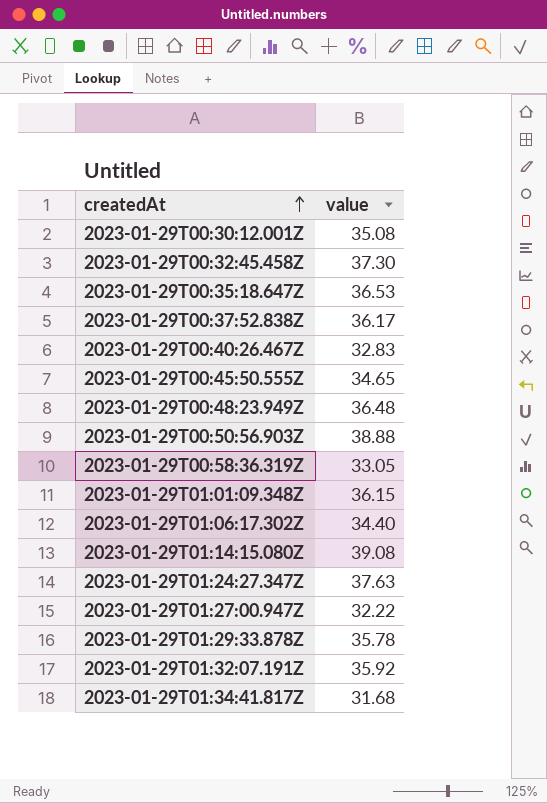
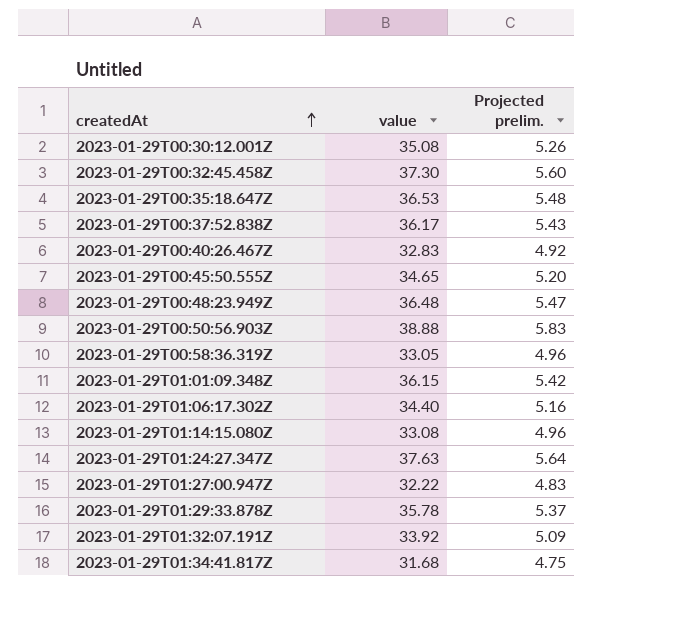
column Projected prelim. | formula: none -> [value] * 0.15
2023-01-29T01:14:15.080Z | value: 39.08 -> 33.08
2023-01-29T01:32:07.191Z | value: 35.92 -> 33.92

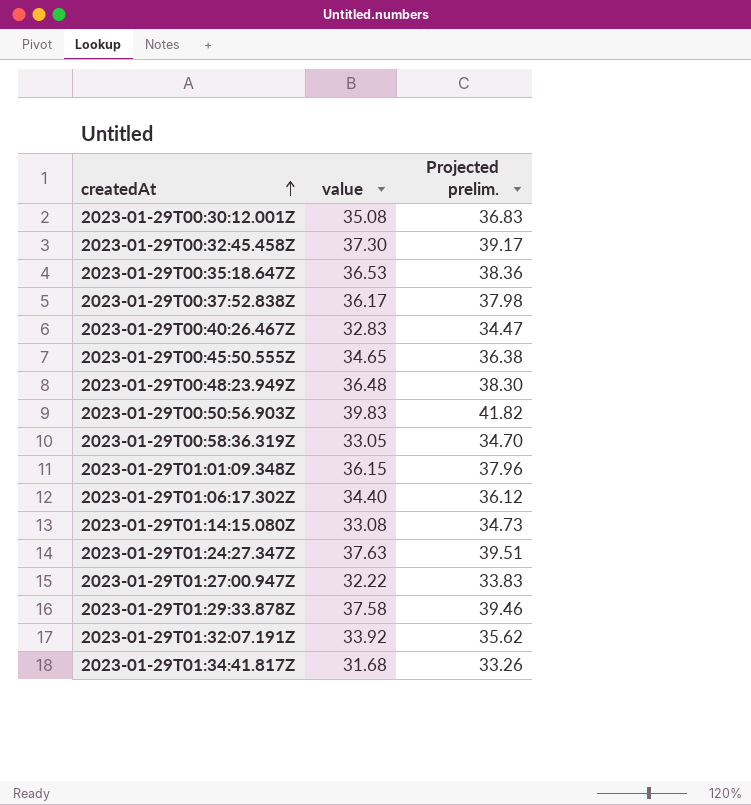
column Projected prelim. | formula: [value] * 0.15 -> [value] * 1.05
2023-01-29T00:50:56.903Z | value: 38.88 -> 39.83
2023-01-29T01:29:33.878Z | value: 35.78 -> 37.58

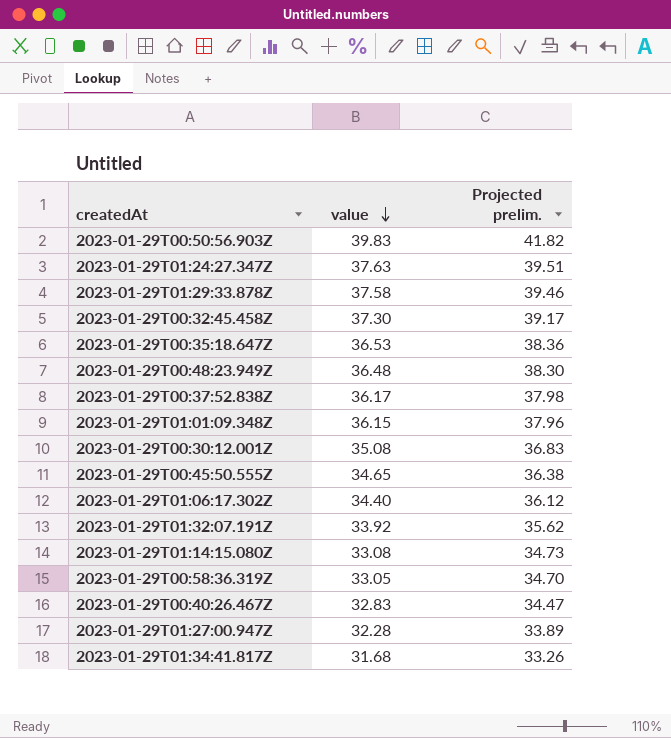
row order: createdAt ascending -> value descending
2023-01-29T01:27:00.947Z | value: 32.22 -> 32.28
2023-01-29T01:27:00.947Z | Projected prelim.: 33.83 -> 33.89

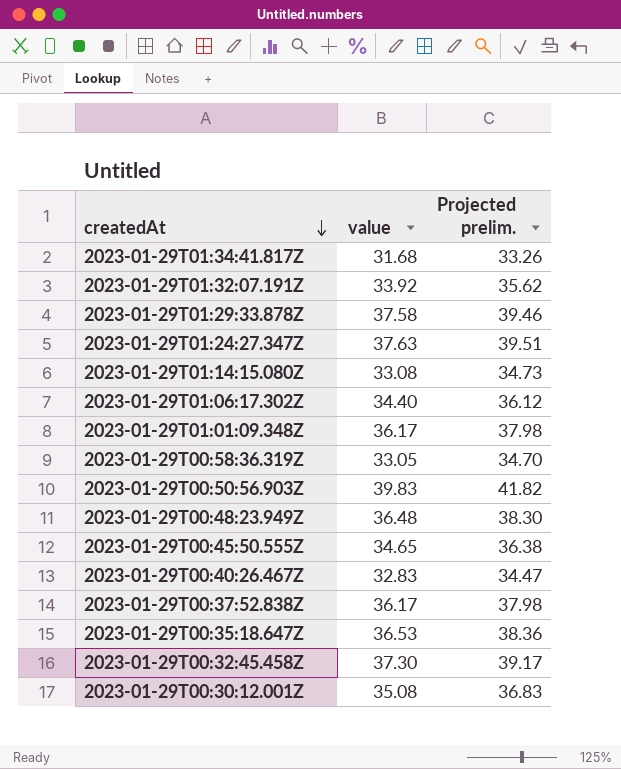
row order: value descending -> createdAt descending
row 2023-01-29T01:27:00.947Z: 32.28 | 33.89 -> none
2023-01-29T01:01:09.348Z | value: 36.15 -> 36.17
2023-01-29T01:01:09.348Z | Projected prelim.: 37.96 -> 37.98

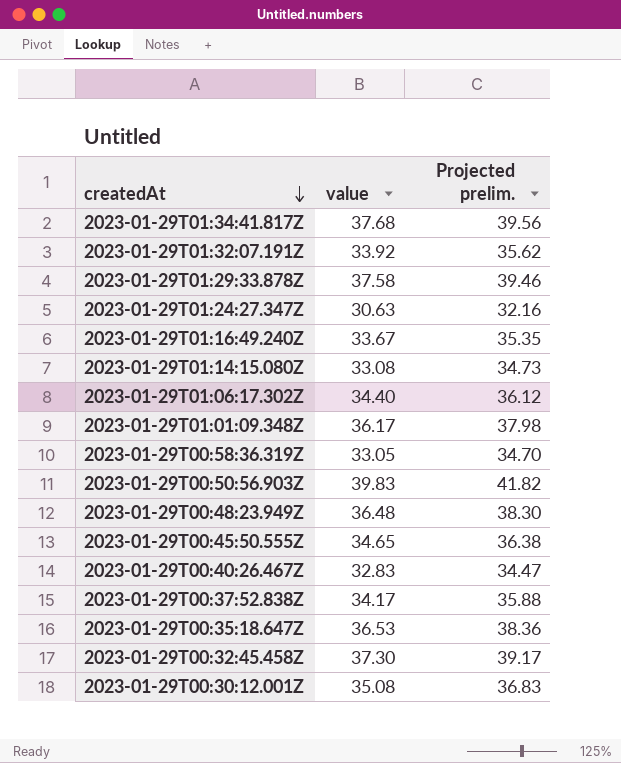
2023-01-29T01:34:41.817Z | value: 31.68 -> 37.68
2023-01-29T01:34:41.817Z | Projected prelim.: 33.26 -> 39.56
2023-01-29T01:24:27.347Z | value: 37.63 -> 30.63
2023-01-29T01:24:27.347Z | Projected prelim.: 39.51 -> 32.16
row 2023-01-29T01:16:49.240Z: none -> 33.67 | 35.35
2023-01-29T00:37:52.838Z | value: 36.17 -> 34.17
2023-01-29T00:37:52.838Z | Projected prelim.: 37.98 -> 35.88

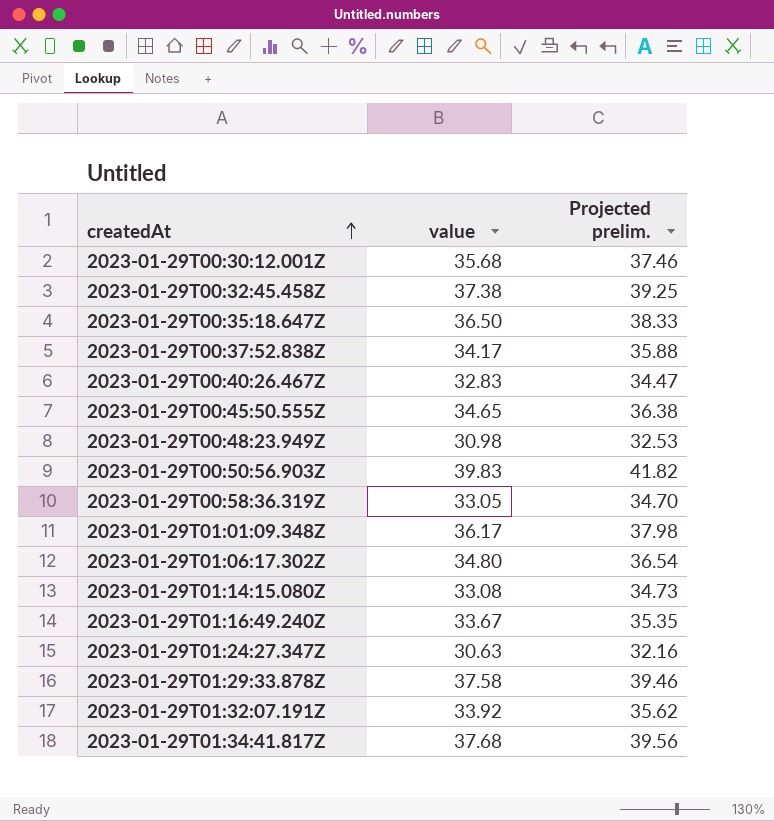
row order: createdAt descending -> createdAt ascending
2023-01-29T00:30:12.001Z | value: 35.08 -> 35.68
2023-01-29T00:30:12.001Z | Projected prelim.: 36.83 -> 37.46
2023-01-29T00:32:45.458Z | value: 37.30 -> 37.38
2023-01-29T00:32:45.458Z | Projected prelim.: 39.17 -> 39.25
2023-01-29T00:35:18.647Z | value: 36.53 -> 36.50
2023-01-29T00:35:18.647Z | Projected prelim.: 38.36 -> 38.33
2023-01-29T00:48:23.949Z | value: 36.48 -> 30.98
2023-01-29T00:48:23.949Z | Projected prelim.: 38.30 -> 32.53
2023-01-29T01:06:17.302Z | value: 34.40 -> 34.80
2023-01-29T01:06:17.302Z | Projected prelim.: 36.12 -> 36.54

